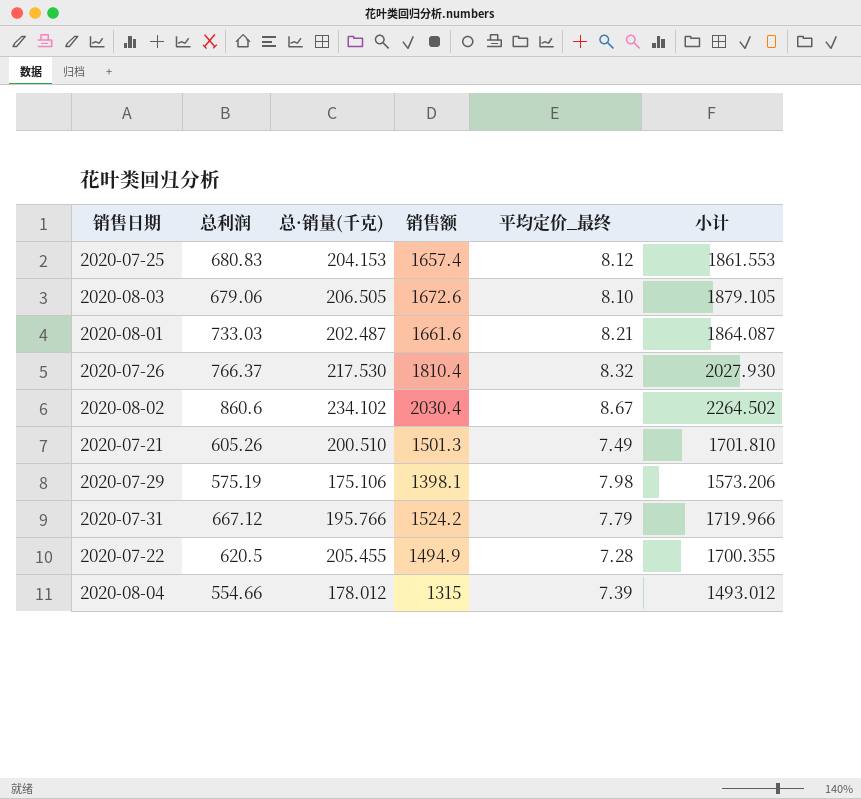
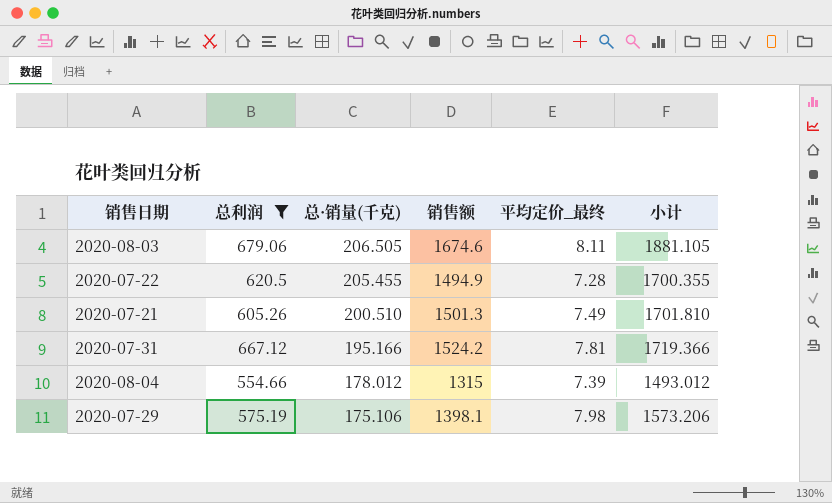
filter: none -> 总利润 <= 679.06
row order: none -> 总·销量(千克) descending
2020-08-03 | 销售额: 1672.6 -> 1674.6
2020-08-03 | 平均定价_最终: 8.10 -> 8.11
2020-08-03 | 小计: 1879.105 -> 1881.105
2020-07-31 | 总·销量(千克): 195.766 -> 195.166
2020-07-31 | 平均定价_最终: 7.79 -> 7.81
2020-07-31 | 小计: 1719.966 -> 1719.366

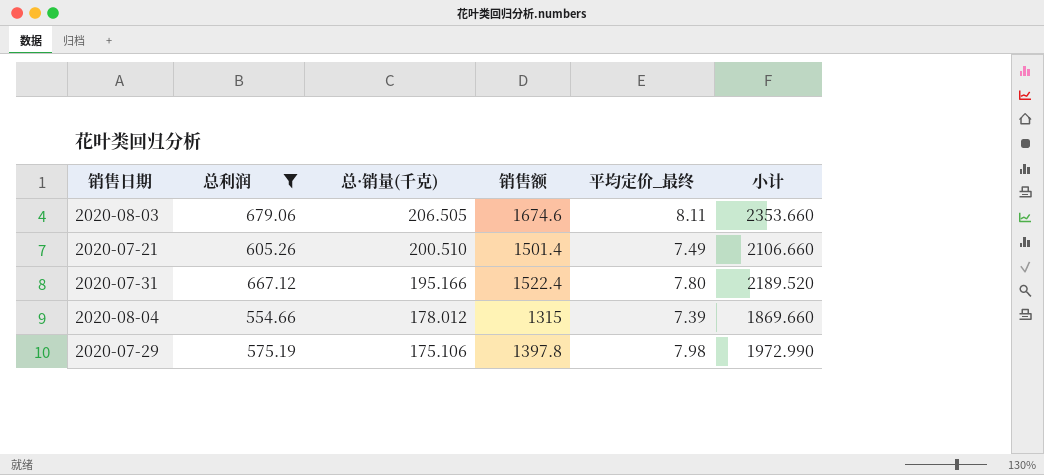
column 小计 | formula: [总·销量(千克)] + [销售额] -> [总利润] + [销售额]
row 2020-07-22: 620.5 | 205.455 | 1494.9 | 7.28 | 1700.355 -> none
2020-07-21 | 销售额: 1501.3 -> 1501.4
2020-07-31 | 销售额: 1524.2 -> 1522.4
2020-07-31 | 平均定价_最终: 7.81 -> 7.80
2020-07-29 | 销售额: 1398.1 -> 1397.8

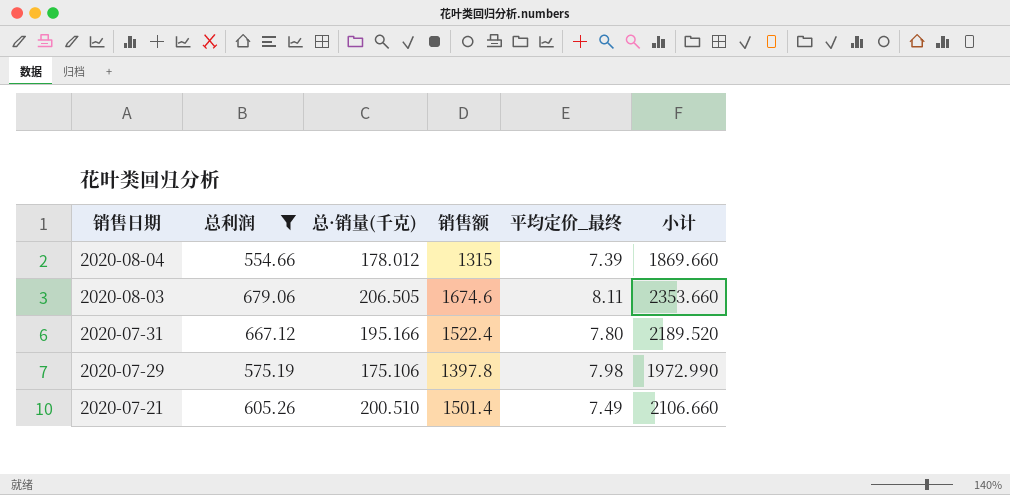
row order: 总·销量(千克) descending -> 销售日期 descending

